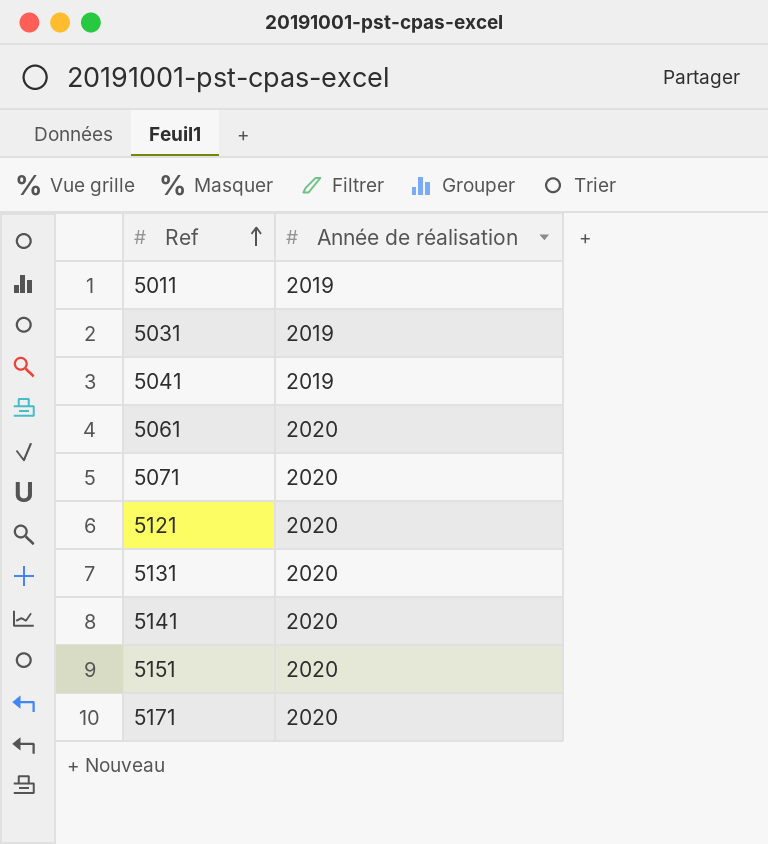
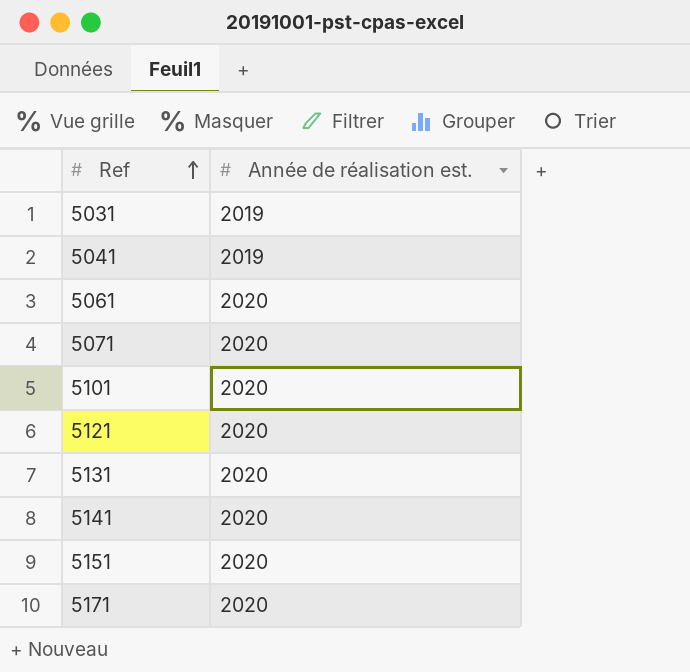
column name: Année de réalisation -> Année de réalisation est.
row 5011: 2019 -> none
row 5101: none -> 2020

